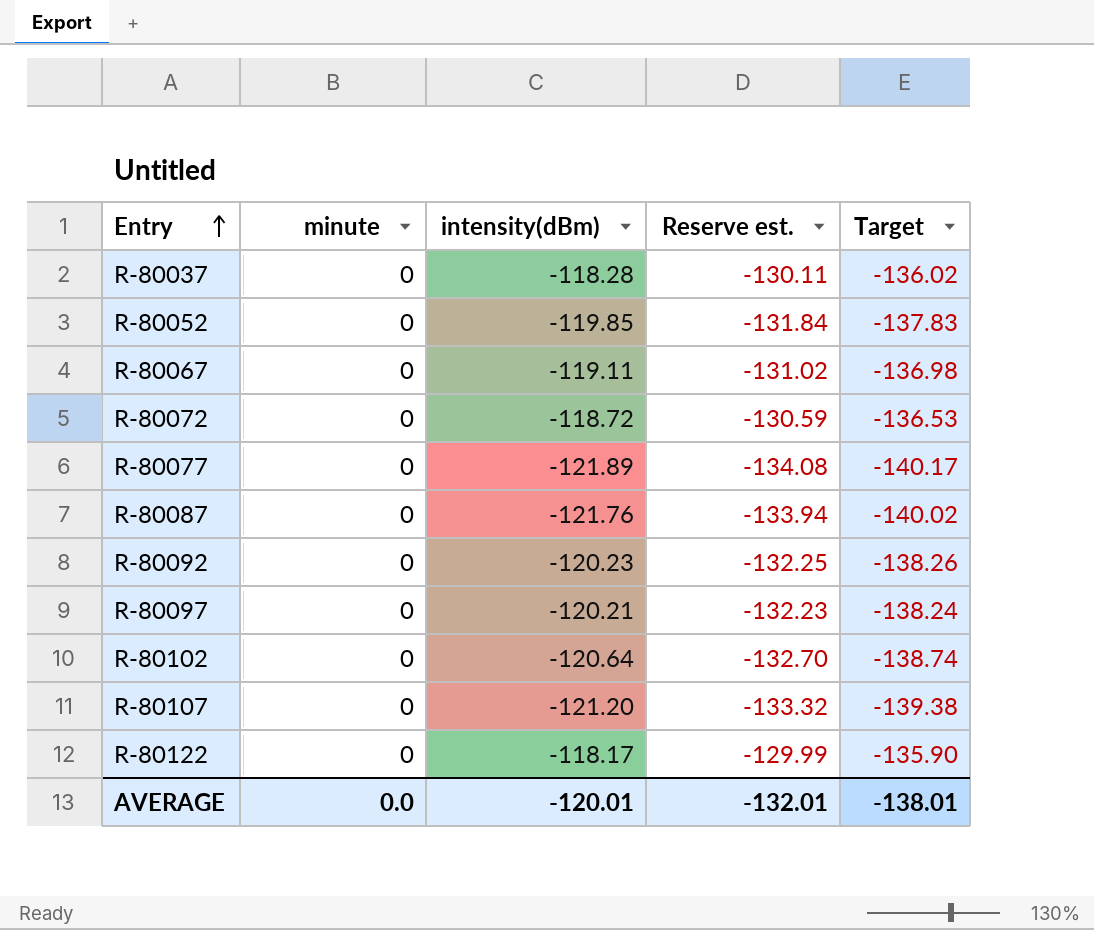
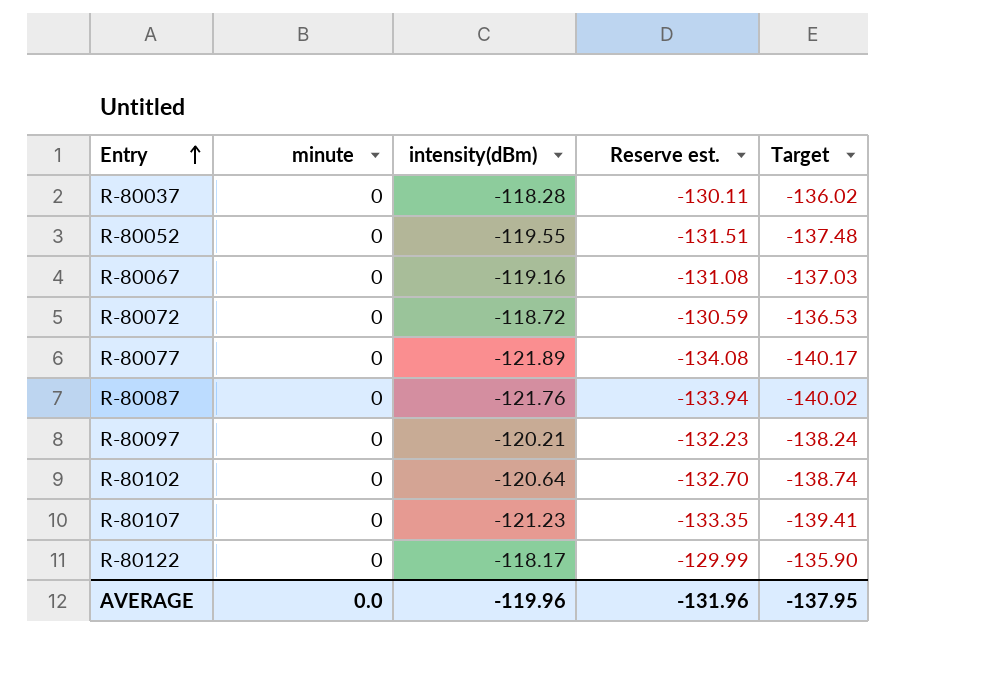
row R-80092: 0 | -120.23 | -132.25 | -138.26 -> none
R-80052 | intensity(dBm): -119.85 -> -119.55
R-80052 | Reserve est.: -131.84 -> -131.51
R-80052 | Target: -137.83 -> -137.48
R-80067 | intensity(dBm): -119.11 -> -119.16
R-80067 | Reserve est.: -131.02 -> -131.08
R-80067 | Target: -136.98 -> -137.03
R-80107 | intensity(dBm): -121.20 -> -121.23
R-80107 | Reserve est.: -133.32 -> -133.35
R-80107 | Target: -139.38 -> -139.41
AVERAGE | intensity(dBm): -120.01 -> -119.96
AVERAGE | Reserve est.: -132.01 -> -131.96
AVERAGE | Target: -138.01 -> -137.95

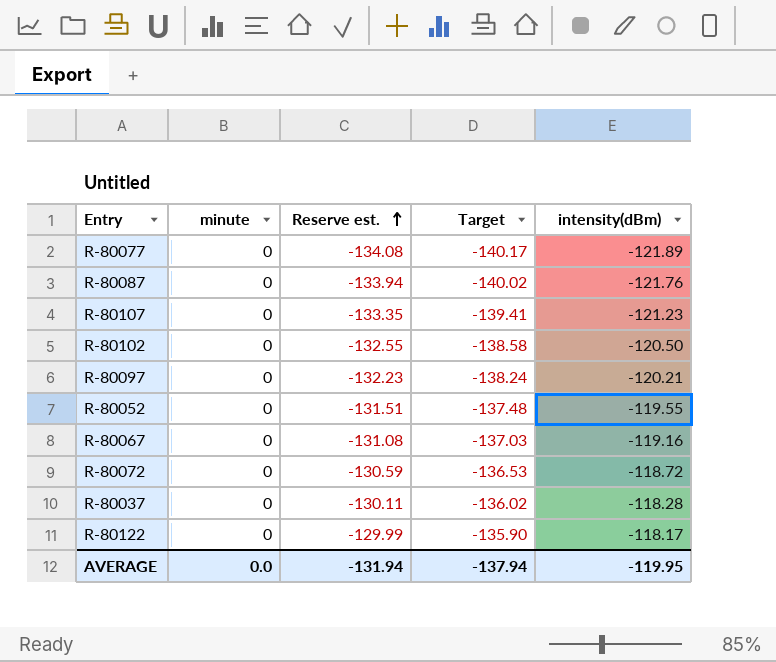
row order: Entry ascending -> Reserve est. ascending
column intensity(dBm) | position: 3 -> 5
R-80102 | Reserve est.: -132.70 -> -132.55
R-80102 | Target: -138.74 -> -138.58
R-80102 | intensity(dBm): -120.64 -> -120.50
AVERAGE | Reserve est.: -131.96 -> -131.94
AVERAGE | Target: -137.95 -> -137.94
AVERAGE | intensity(dBm): -119.96 -> -119.95

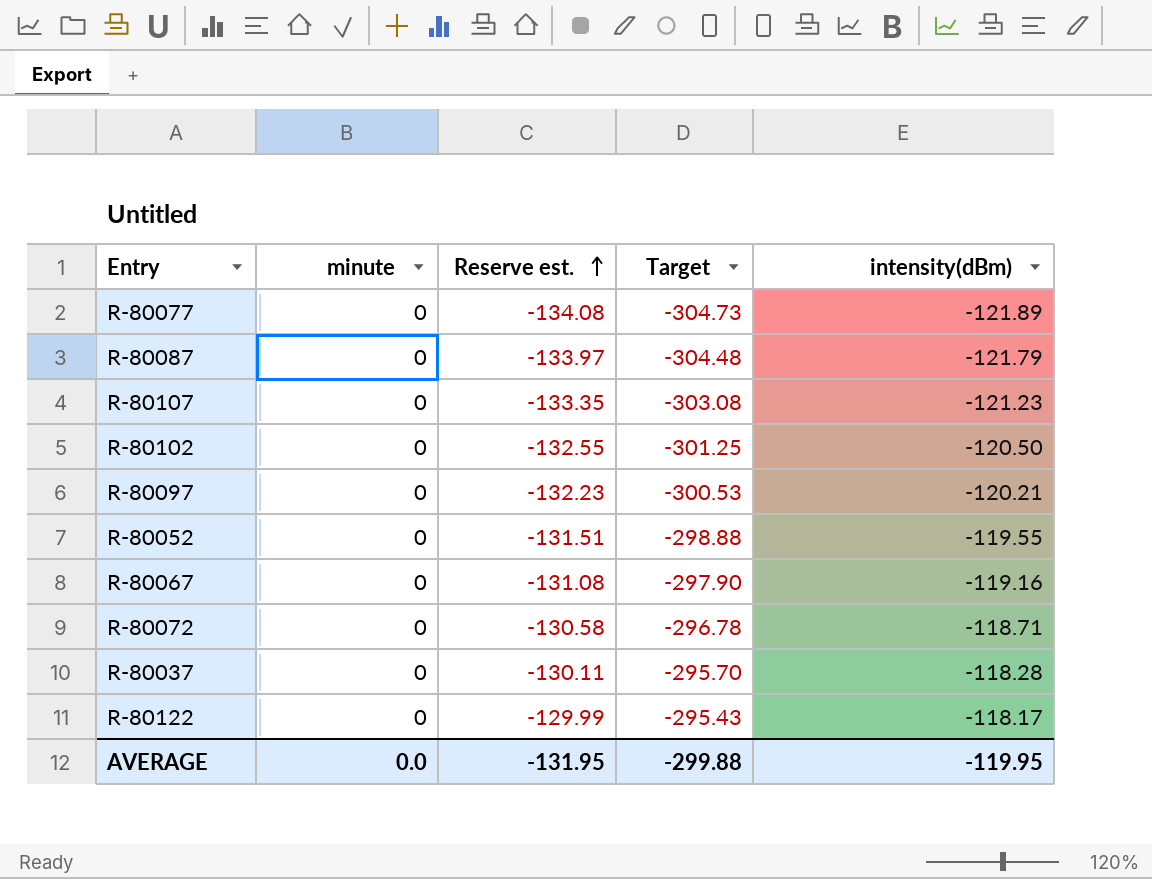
column Target | formula: [intensity(dBm)] * 1.15 -> [intensity(dBm)] * 2.5
R-80087 | Reserve est.: -133.94 -> -133.97
R-80087 | intensity(dBm): -121.76 -> -121.79
R-80072 | Reserve est.: -130.59 -> -130.58
R-80072 | intensity(dBm): -118.72 -> -118.71
AVERAGE | Reserve est.: -131.94 -> -131.95
AVERAGE | Target: -137.94 -> -299.88

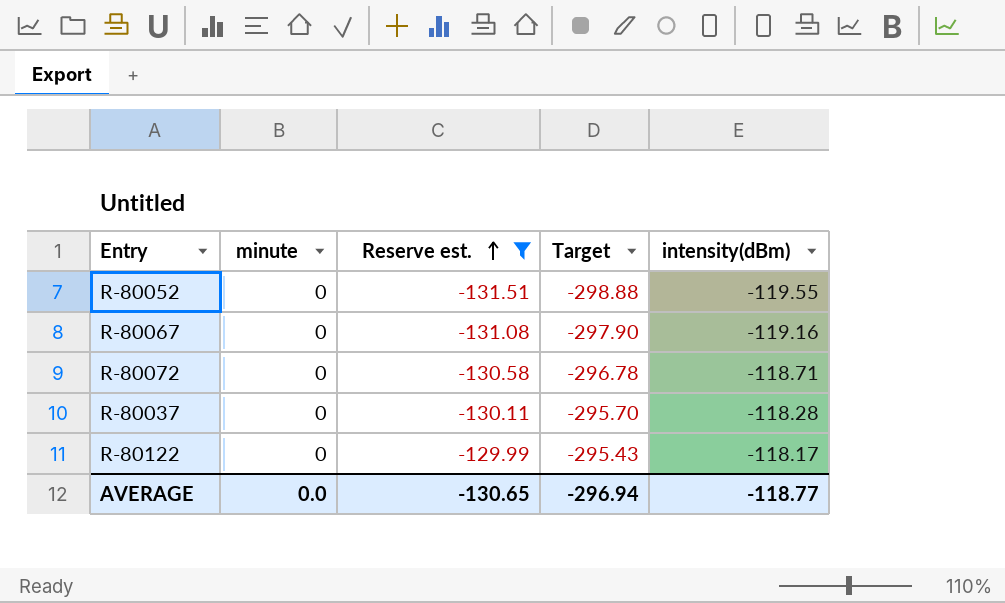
filter: none -> Reserve est. >= -131.51
AVERAGE | Reserve est.: -131.95 -> -130.65
AVERAGE | Target: -299.88 -> -296.94
AVERAGE | intensity(dBm): -119.95 -> -118.77

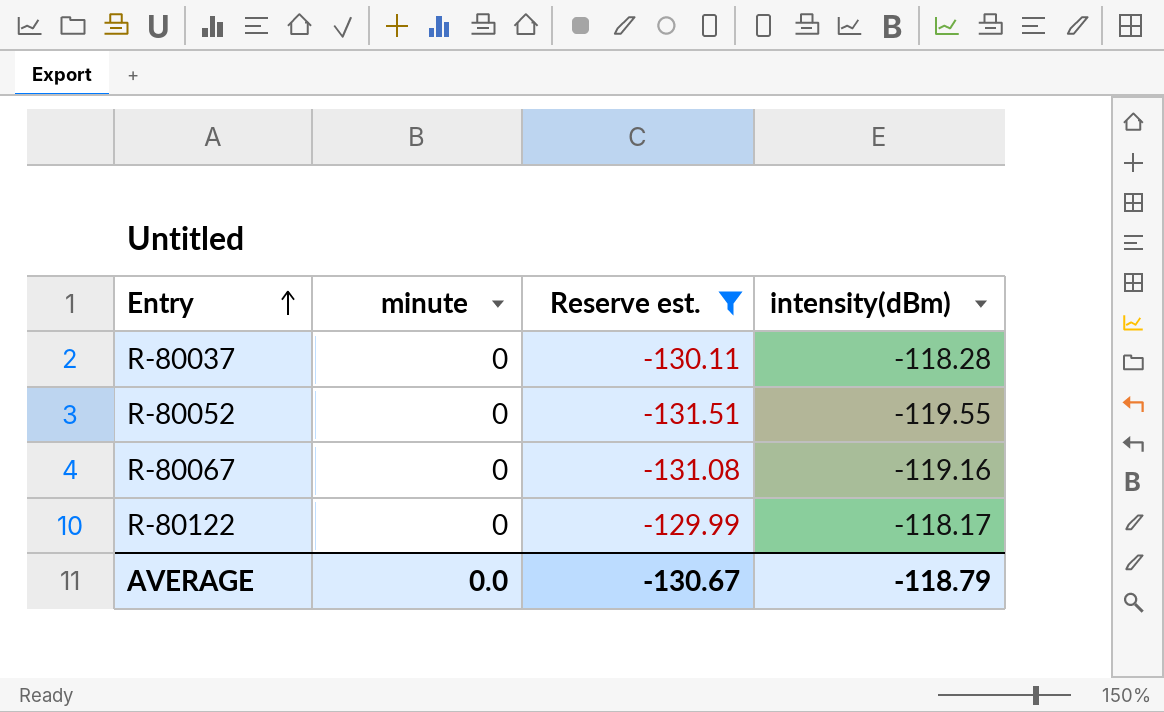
row order: Reserve est. ascending -> Entry ascending
column Target | formula: [intensity(dBm)] * 2.5 -> none
row R-80072: 0 | -130.58 | -296.78 | -118.71 -> none
AVERAGE | Reserve est.: -130.65 -> -130.67
AVERAGE | intensity(dBm): -118.77 -> -118.79

